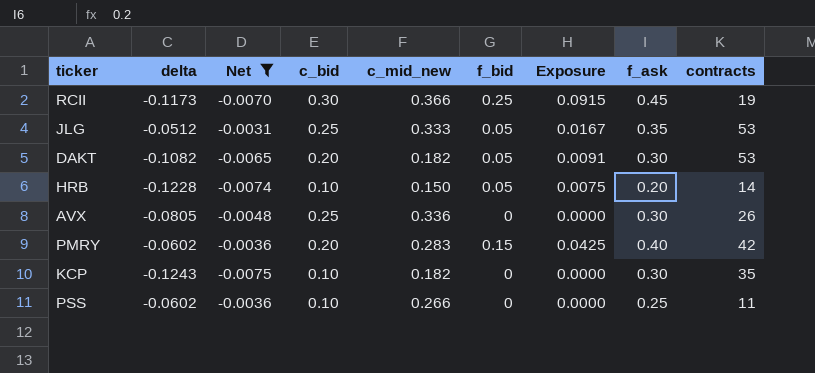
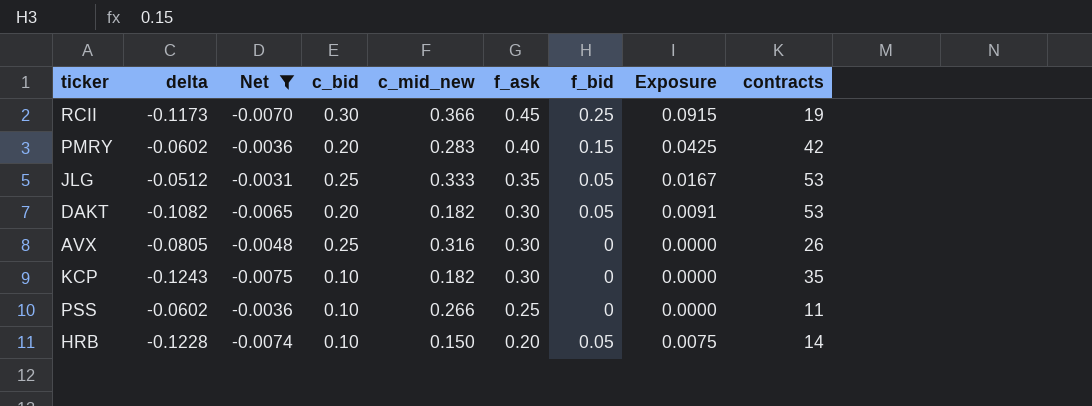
row order: none -> f_ask descending
column f_ask | position: 8 -> 6
AVX | c_mid_new: 0.336 -> 0.316

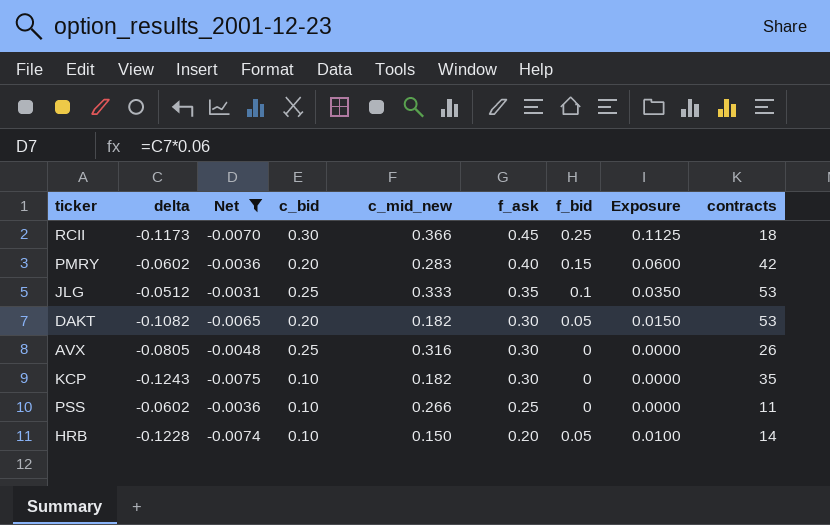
column Exposure | formula: [c_mid_new] * [f_bid] -> [f_ask] * [f_bid]
RCII | contracts: 19 -> 18
JLG | f_bid: 0.05 -> 0.1

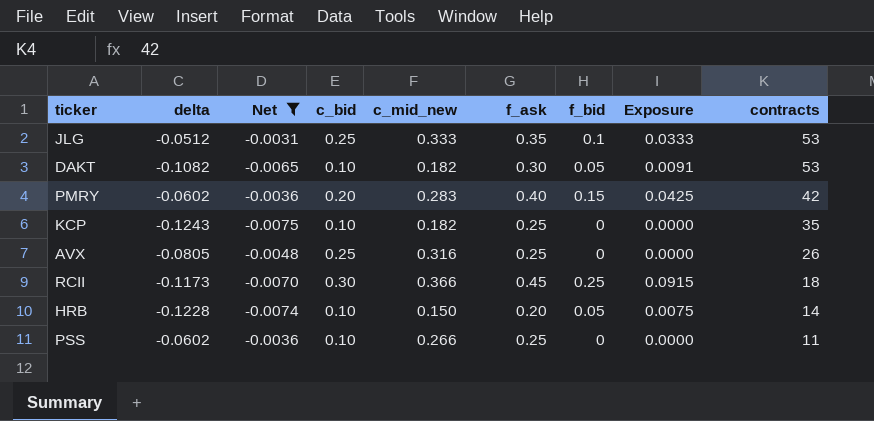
row order: f_ask descending -> contracts descending
column Exposure | formula: [f_ask] * [f_bid] -> [c_mid_new] * [f_bid]
DAKT | c_bid: 0.20 -> 0.10
KCP | f_ask: 0.30 -> 0.25
AVX | f_ask: 0.30 -> 0.25

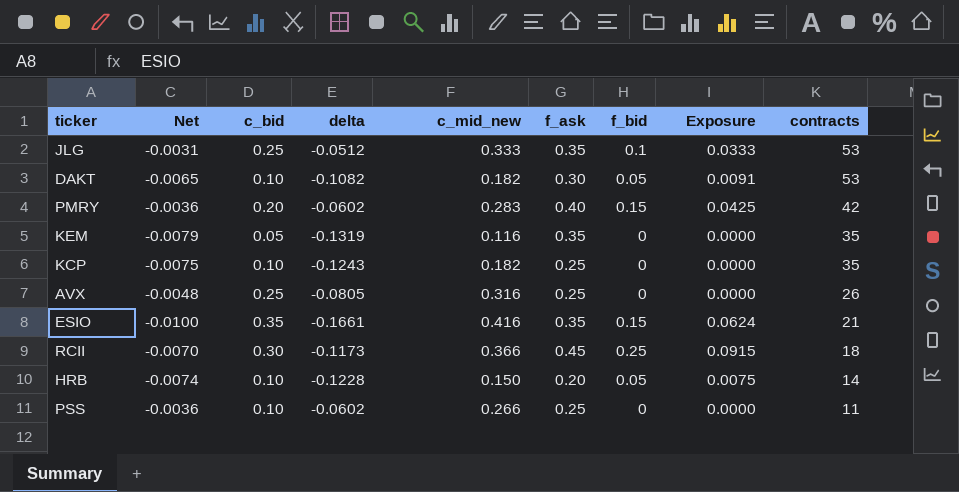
filter: Net >= -0.0075 -> none
column delta | position: 2 -> 4

